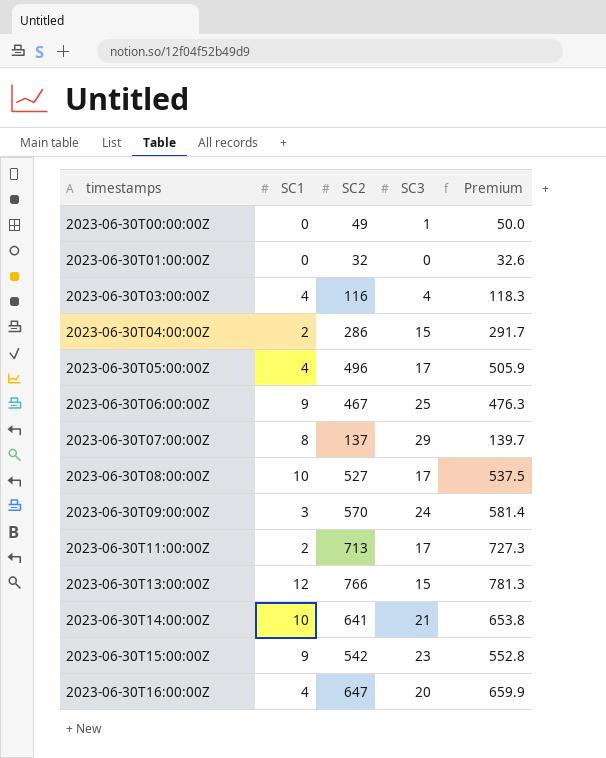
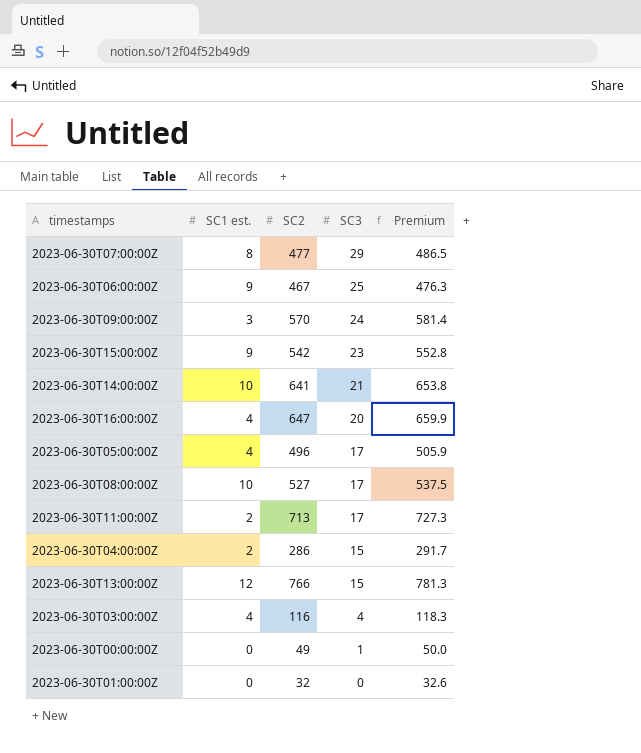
row order: timestamps ascending -> SC3 descending
column name: SC1 -> SC1 est.
2023-06-30T07:00:00Z | SC2: 137 -> 477
2023-06-30T07:00:00Z | Premium: 139.7 -> 486.5

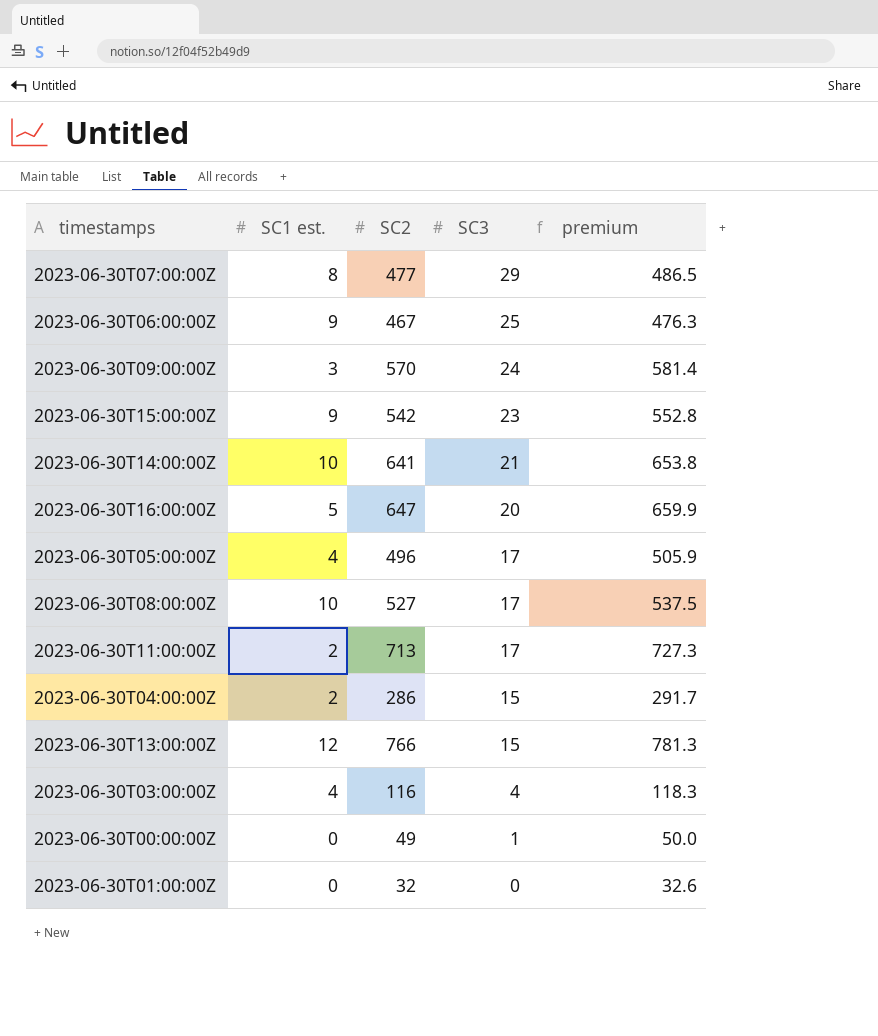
column name: Premium -> premium
2023-06-30T16:00:00Z | SC1 est.: 4 -> 5

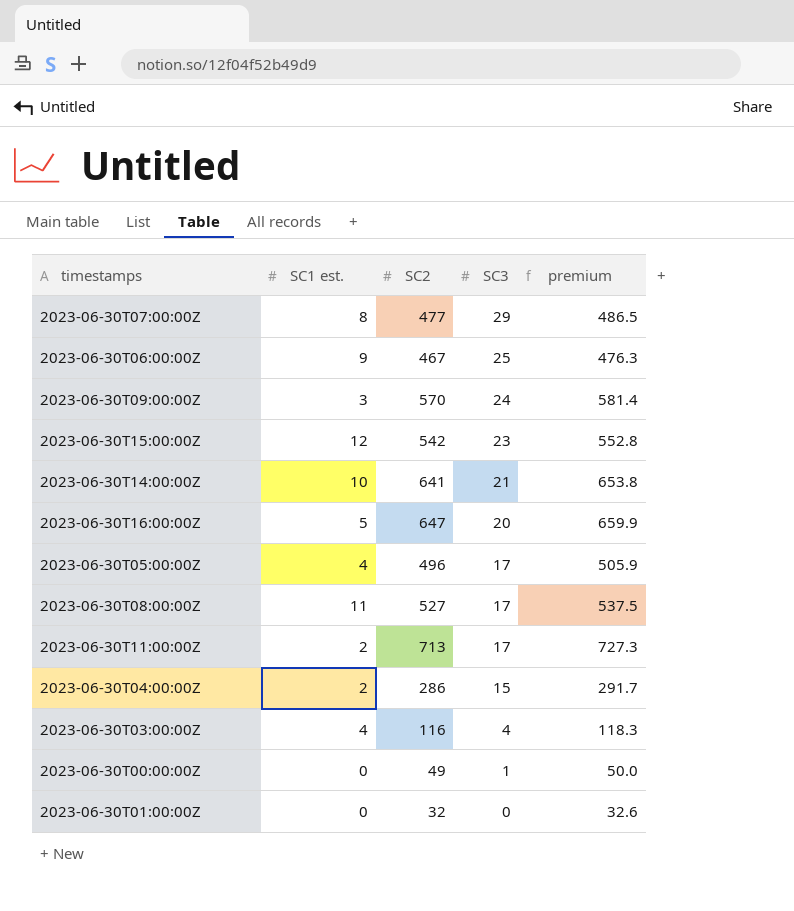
row 2023-06-30T13:00:00Z: 12 | 766 | 15 | 781.3 -> none
2023-06-30T15:00:00Z | SC1 est.: 9 -> 12
2023-06-30T08:00:00Z | SC1 est.: 10 -> 11

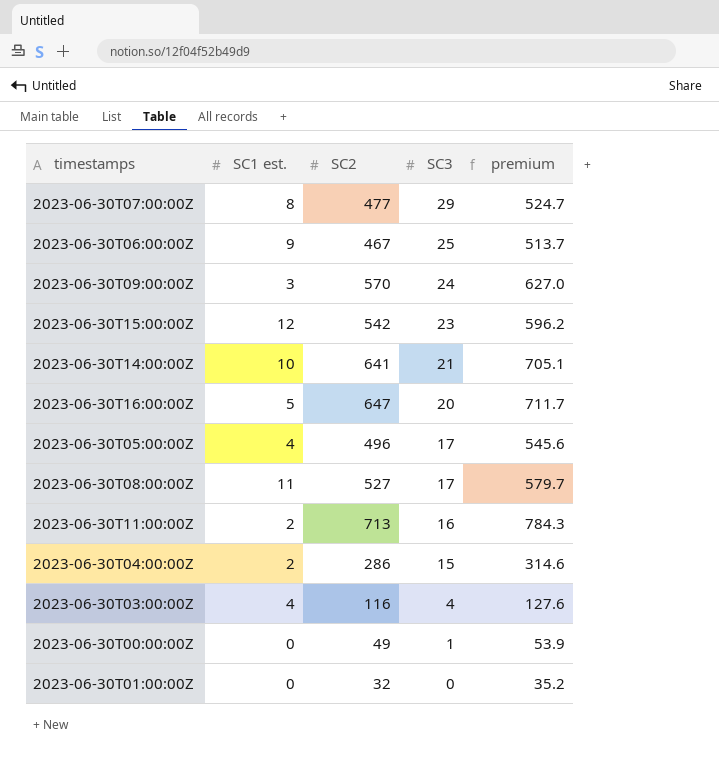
column premium | formula: [SC2] * 1.02 -> [SC2] * 1.1
2023-06-30T11:00:00Z | SC3: 17 -> 16

